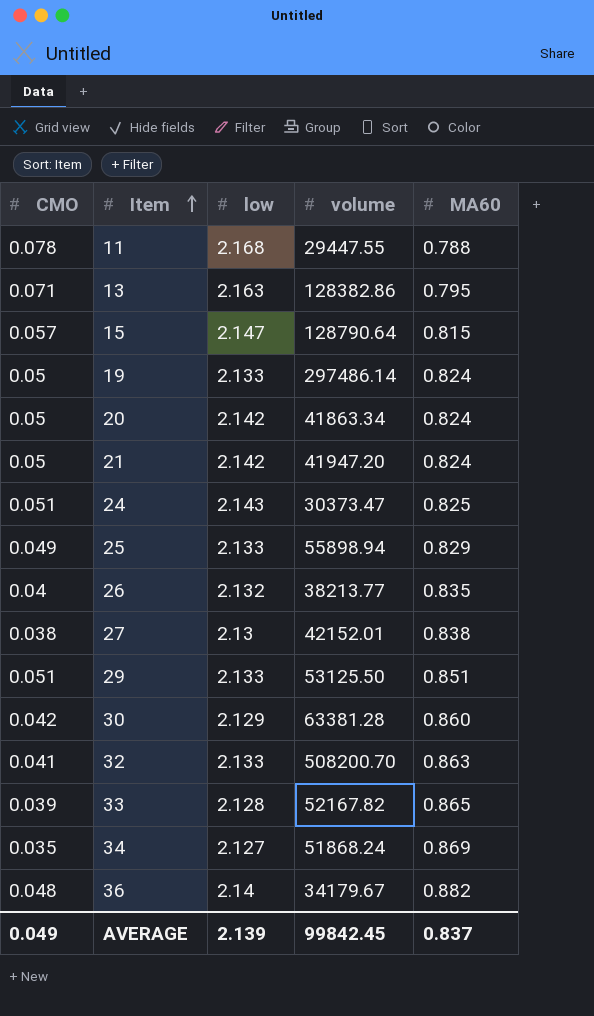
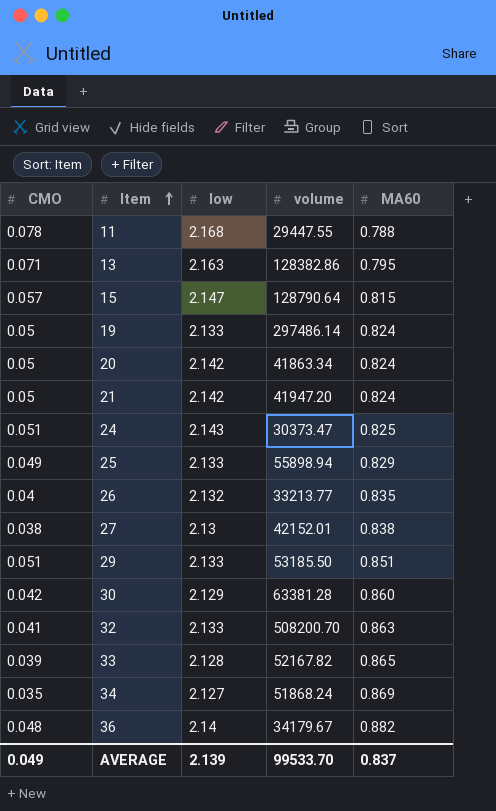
26 | volume: 38213.77 -> 33213.77
29 | volume: 53125.50 -> 53185.50
AVERAGE | volume: 99842.45 -> 99533.70

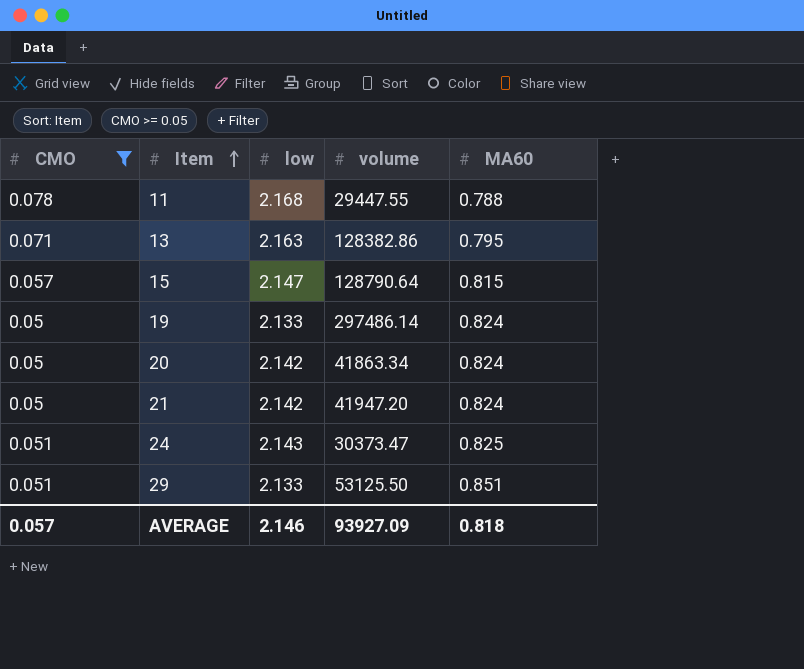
filter: none -> CMO >= 0.05
29 | volume: 53185.50 -> 53125.50
AVERAGE | CMO: 0.049 -> 0.057
AVERAGE | low: 2.139 -> 2.146
AVERAGE | volume: 99533.70 -> 93927.09
AVERAGE | MA60: 0.837 -> 0.818

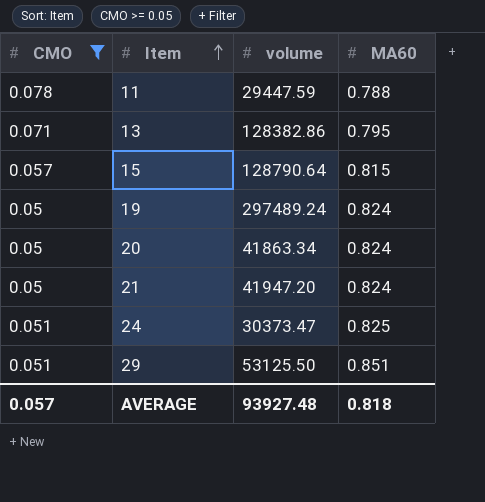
column low | position: 3 -> none
11 | volume: 29447.55 -> 29447.59
19 | volume: 297486.14 -> 297489.24
AVERAGE | volume: 93927.09 -> 93927.48

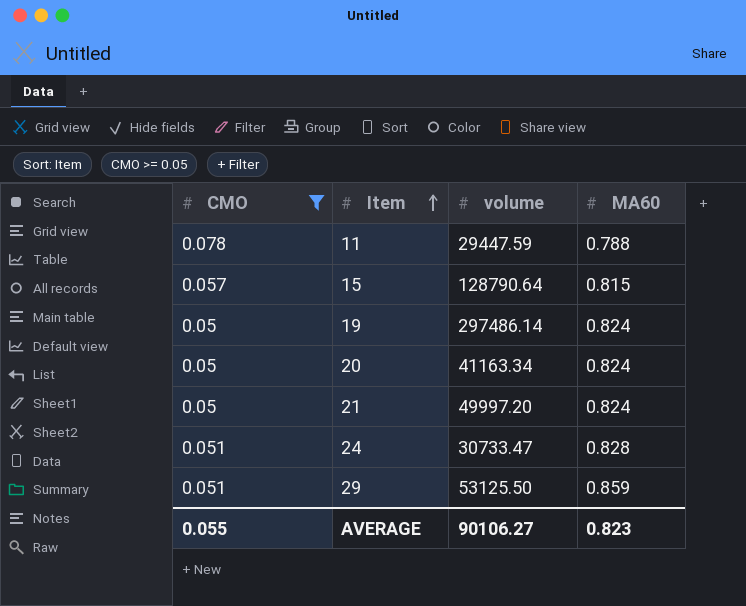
row 13: 0.071 | 128382.86 | 0.795 -> none
19 | volume: 297489.24 -> 297486.14
20 | volume: 41863.34 -> 41163.34
21 | volume: 41947.20 -> 49997.20
24 | volume: 30373.47 -> 30733.47
24 | MA60: 0.825 -> 0.828
29 | MA60: 0.851 -> 0.859
AVERAGE | CMO: 0.057 -> 0.055
AVERAGE | volume: 93927.48 -> 90106.27
AVERAGE | MA60: 0.818 -> 0.823

